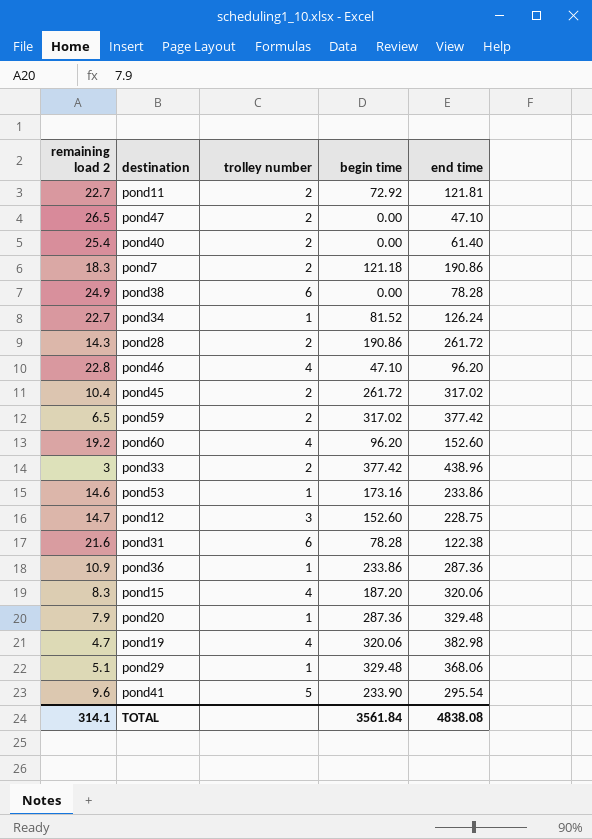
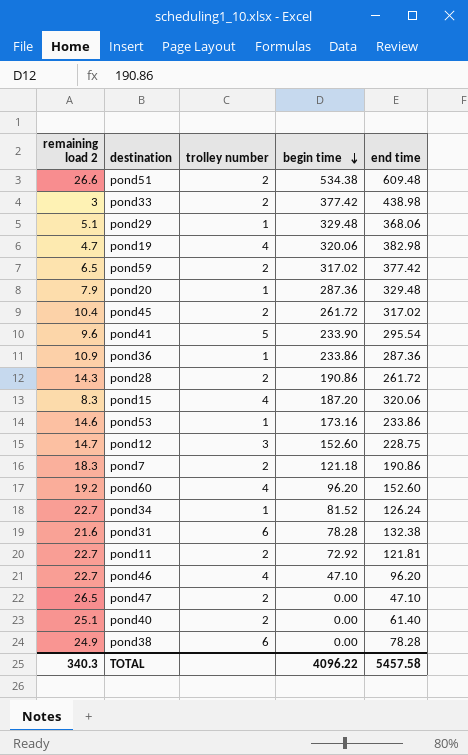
row order: none -> begin time descending
row pond51: none -> 26.6 | 2 | 534.38 | 609.48
pond33 | end time: 438.96 -> 438.98
pond31 | end time: 122.38 -> 132.38
pond46 | remaining load 2: 22.8 -> 22.7
pond40 | remaining load 2: 25.4 -> 25.1
TOTAL | remaining load 2: 314.1 -> 340.3
TOTAL | begin time: 3561.84 -> 4096.22
TOTAL | end time: 4838.08 -> 5457.58

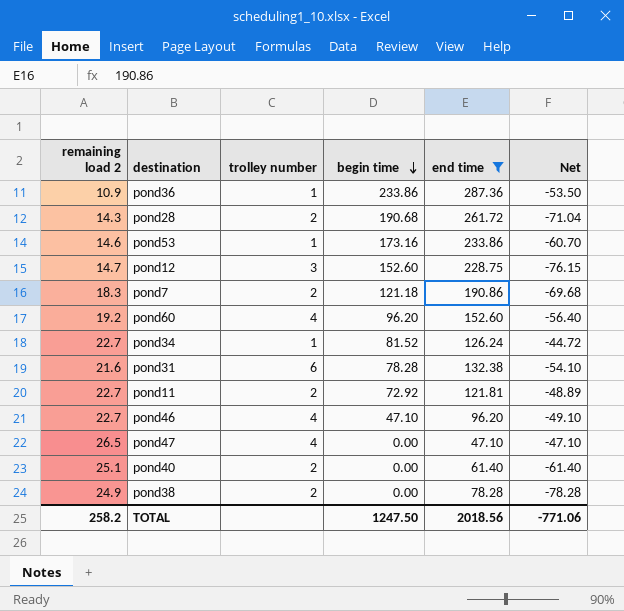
filter: none -> end time <= 287.36
column Net | formula: none -> [begin time] - [end time]
pond28 | begin time: 190.86 -> 190.68
pond47 | trolley number: 2 -> 4
pond38 | trolley number: 6 -> 2
TOTAL | remaining load 2: 340.3 -> 258.2
TOTAL | begin time: 4096.22 -> 1247.50
TOTAL | end time: 5457.58 -> 2018.56

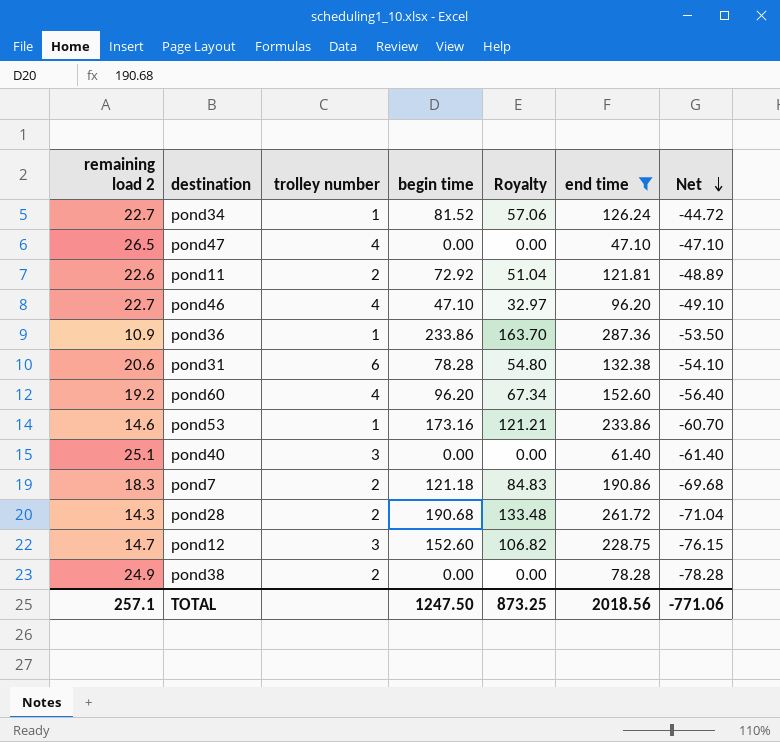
row order: begin time descending -> Net descending
column Royalty | formula: none -> [begin time] * 0.7
pond11 | remaining load 2: 22.7 -> 22.6
pond31 | remaining load 2: 21.6 -> 20.6
pond40 | trolley number: 2 -> 3
TOTAL | remaining load 2: 258.2 -> 257.1

